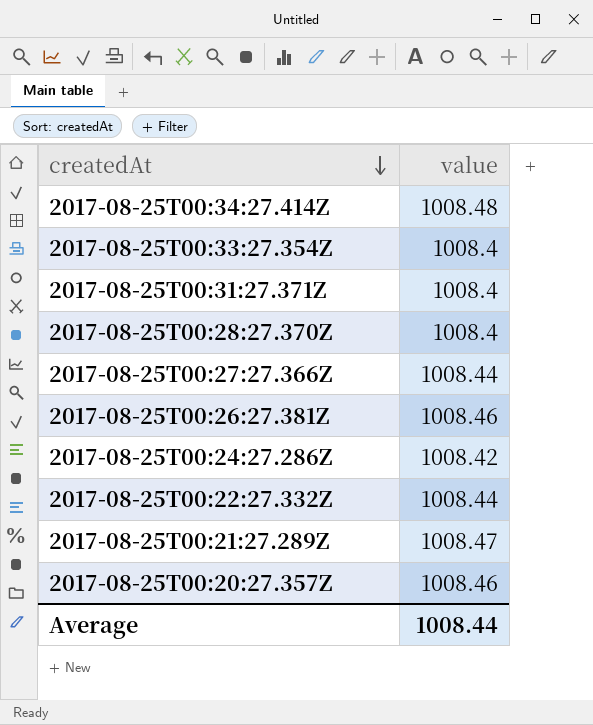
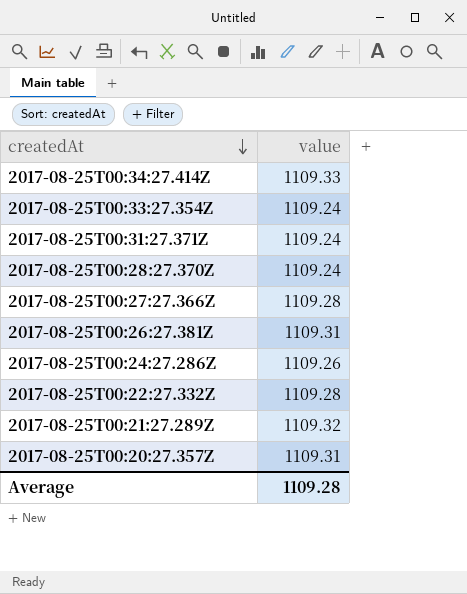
2017-08-25T00:34:27.414Z | value: 1008.48 -> 1109.33
2017-08-25T00:33:27.354Z | value: 1008.4 -> 1109.24
2017-08-25T00:31:27.371Z | value: 1008.4 -> 1109.24
2017-08-25T00:28:27.370Z | value: 1008.4 -> 1109.24
2017-08-25T00:27:27.366Z | value: 1008.44 -> 1109.28
2017-08-25T00:26:27.381Z | value: 1008.46 -> 1109.31
2017-08-25T00:24:27.286Z | value: 1008.42 -> 1109.26
2017-08-25T00:22:27.332Z | value: 1008.44 -> 1109.28
2017-08-25T00:21:27.289Z | value: 1008.47 -> 1109.32
2017-08-25T00:20:27.357Z | value: 1008.46 -> 1109.31
Average | value: 1008.44 -> 1109.28

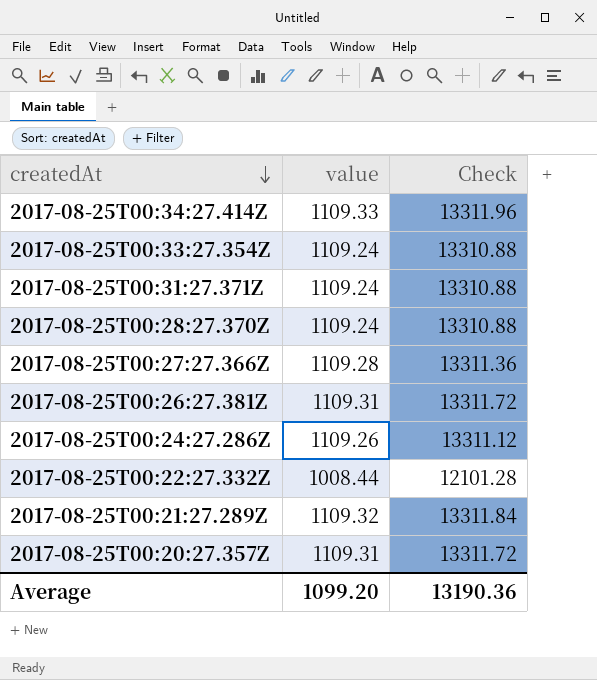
column Check | formula: none -> [value] * 12
2017-08-25T00:22:27.332Z | value: 1109.28 -> 1008.44
Average | value: 1109.28 -> 1099.20

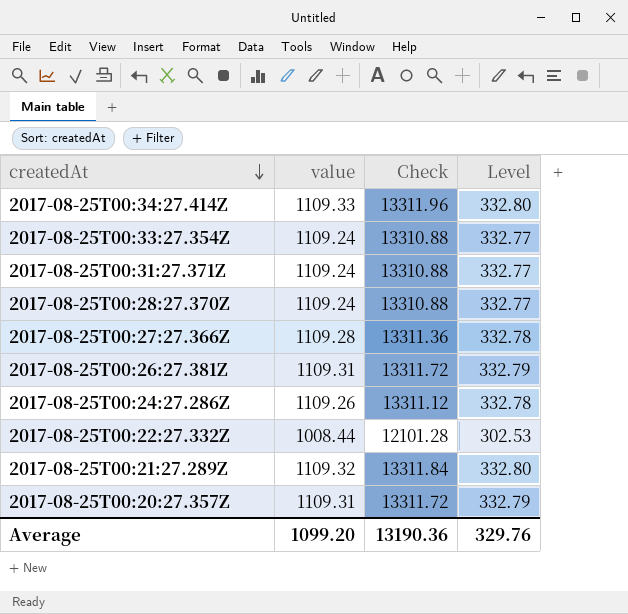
column Level | formula: none -> [value] * 0.3

